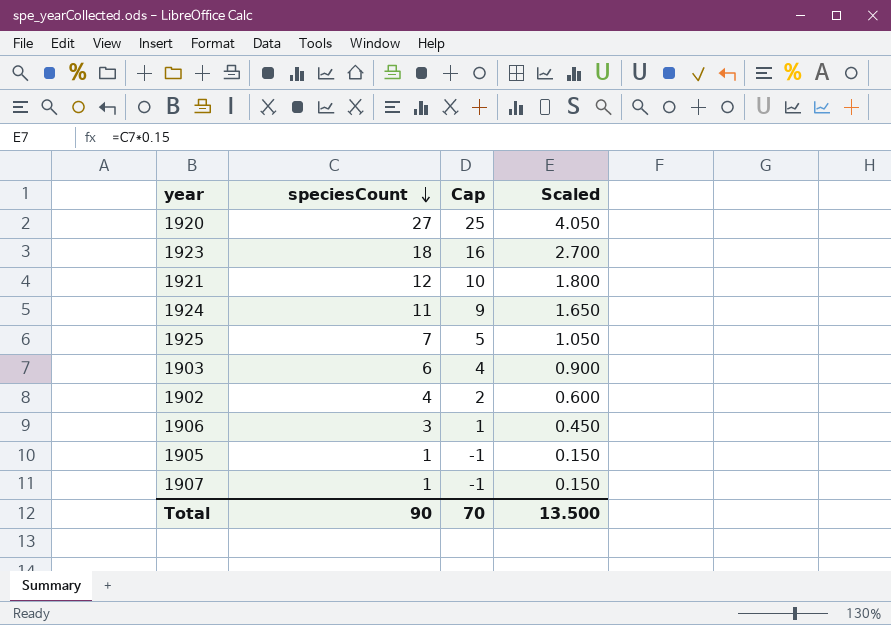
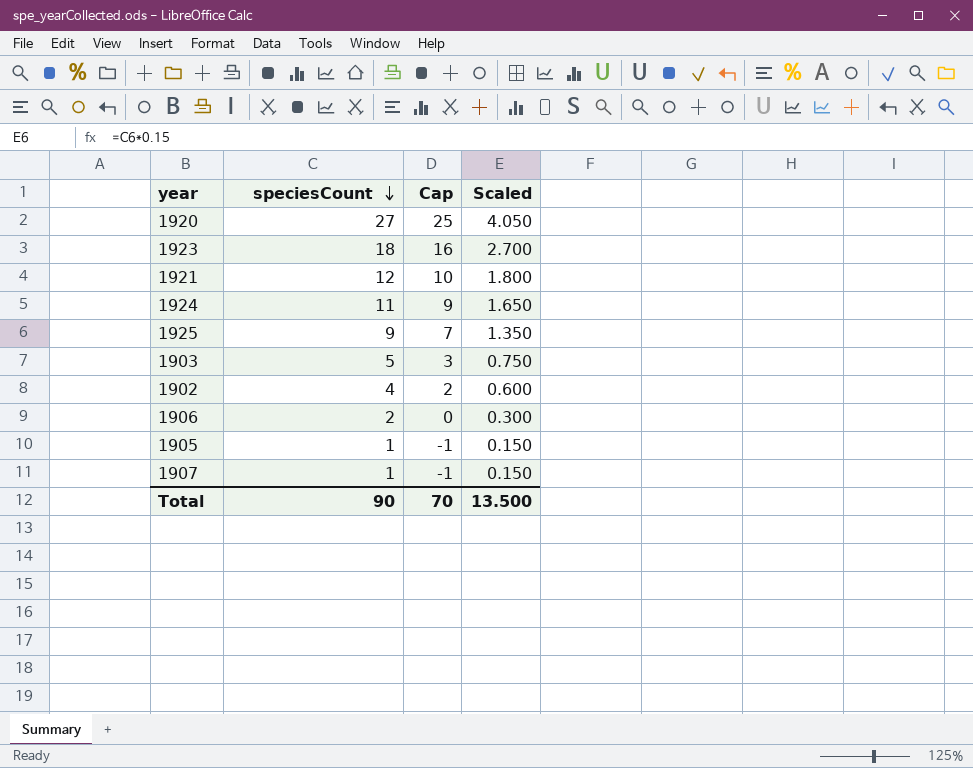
1925 | speciesCount: 7 -> 9
1925 | Cap: 5 -> 7
1925 | Scaled: 1.050 -> 1.350
1903 | speciesCount: 6 -> 5
1903 | Cap: 4 -> 3
1903 | Scaled: 0.900 -> 0.750
1906 | speciesCount: 3 -> 2
1906 | Cap: 1 -> 0
1906 | Scaled: 0.450 -> 0.300

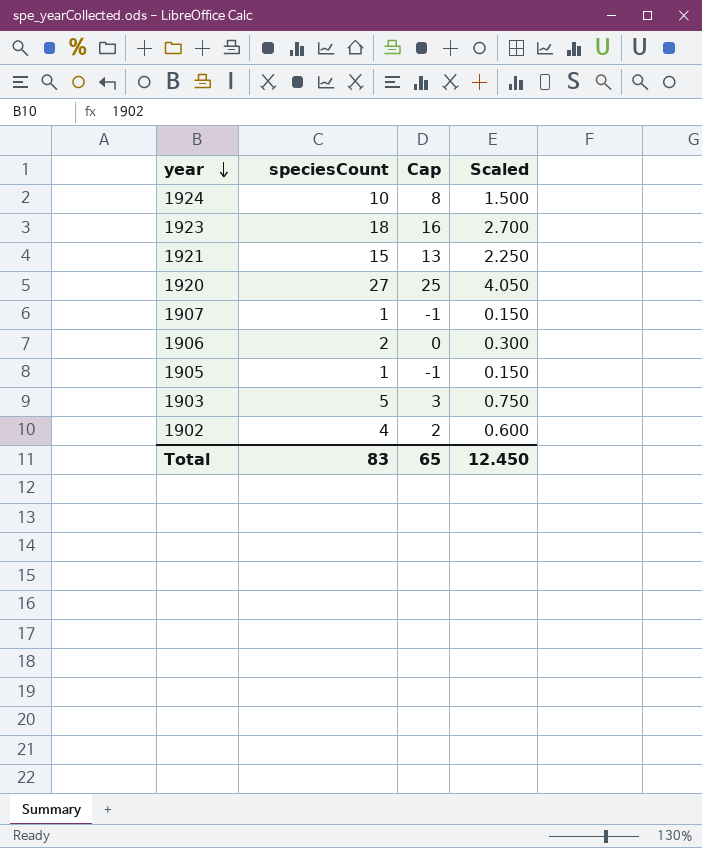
row order: speciesCount descending -> year descending
row 1925: 9 | 7 | 1.350 -> none
1924 | speciesCount: 11 -> 10
1924 | Cap: 9 -> 8
1924 | Scaled: 1.650 -> 1.500
1921 | speciesCount: 12 -> 15
1921 | Cap: 10 -> 13
1921 | Scaled: 1.800 -> 2.250
Total | speciesCount: 90 -> 83
Total | Cap: 70 -> 65
Total | Scaled: 13.500 -> 12.450

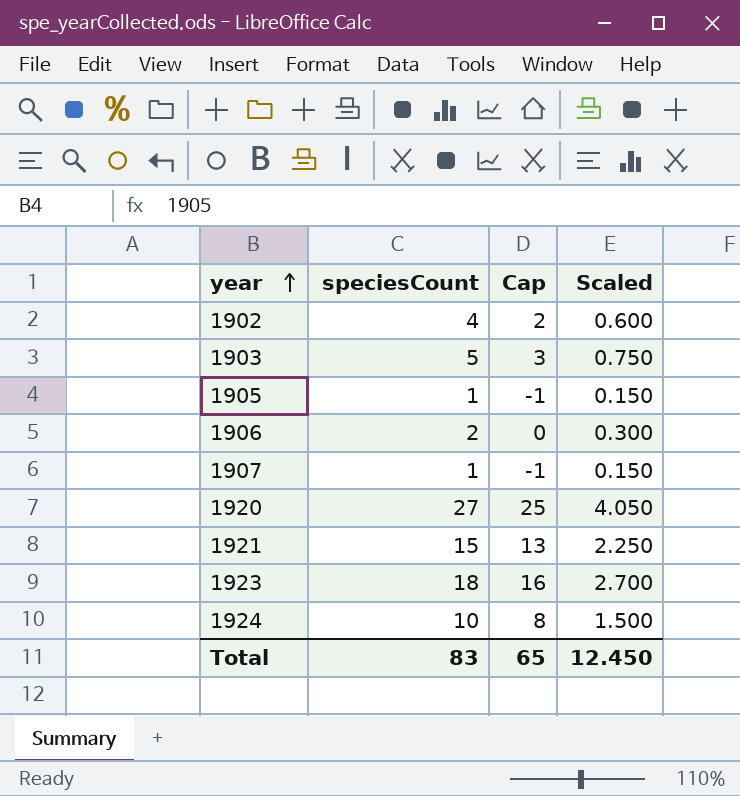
row order: year descending -> year ascending

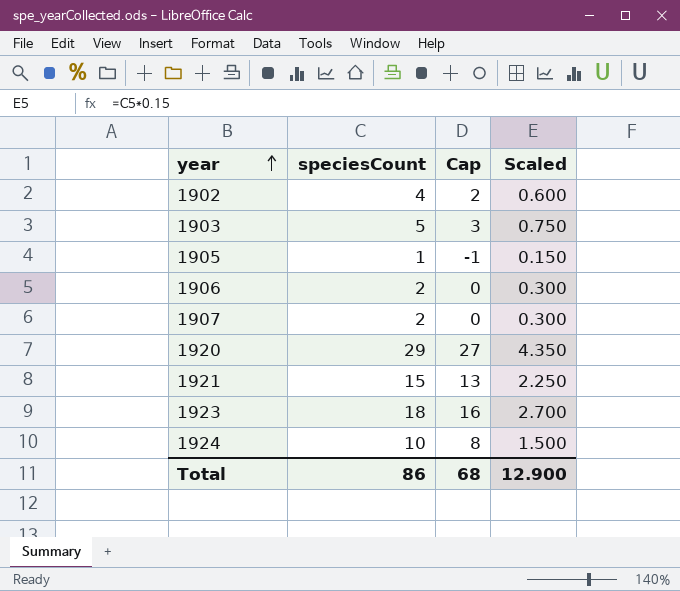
1907 | speciesCount: 1 -> 2
1907 | Cap: -1 -> 0
1907 | Scaled: 0.150 -> 0.300
1920 | speciesCount: 27 -> 29
1920 | Cap: 25 -> 27
1920 | Scaled: 4.050 -> 4.350
Total | speciesCount: 83 -> 86
Total | Cap: 65 -> 68
Total | Scaled: 12.450 -> 12.900

